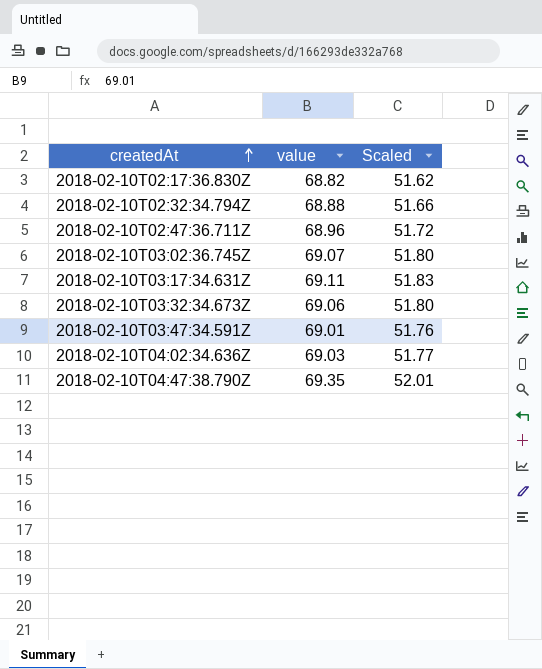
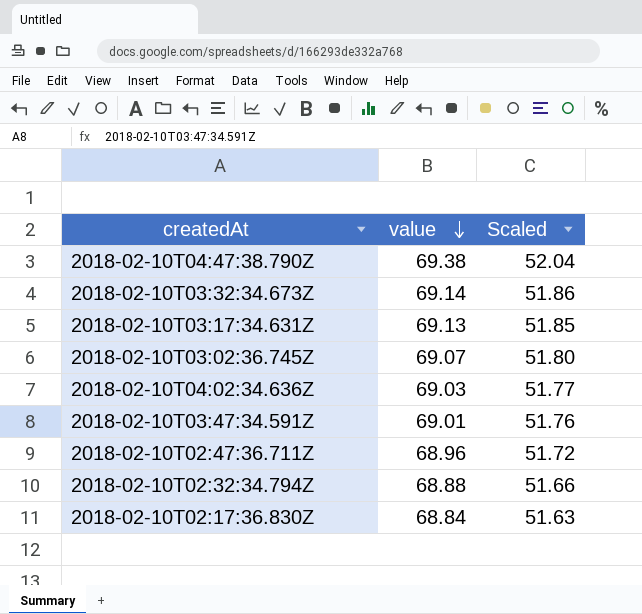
row order: createdAt ascending -> value descending
2018-02-10T04:47:38.790Z | value: 69.35 -> 69.38
2018-02-10T04:47:38.790Z | Scaled: 52.01 -> 52.04
2018-02-10T03:32:34.673Z | value: 69.06 -> 69.14
2018-02-10T03:32:34.673Z | Scaled: 51.80 -> 51.86
2018-02-10T03:17:34.631Z | value: 69.11 -> 69.13
2018-02-10T03:17:34.631Z | Scaled: 51.83 -> 51.85
2018-02-10T02:17:36.830Z | value: 68.82 -> 68.84
2018-02-10T02:17:36.830Z | Scaled: 51.62 -> 51.63

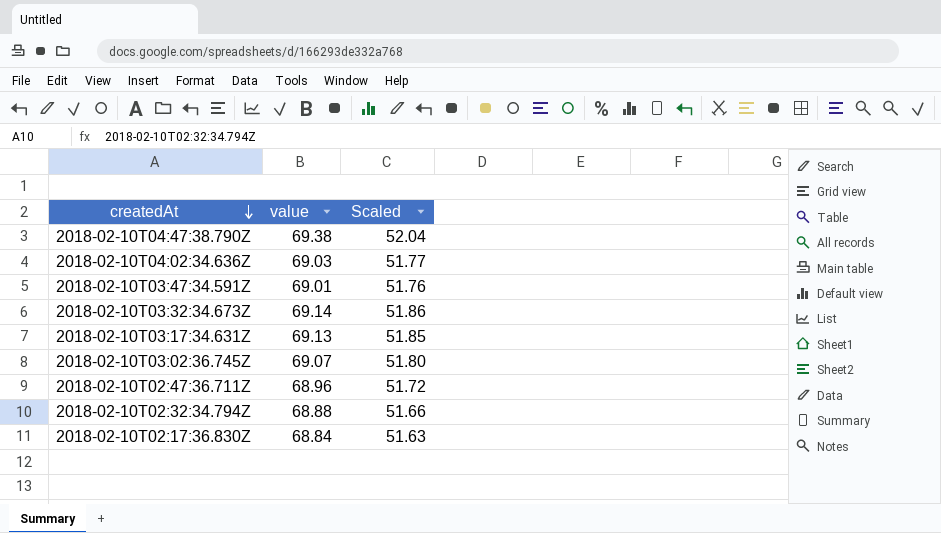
row order: value descending -> createdAt descending

